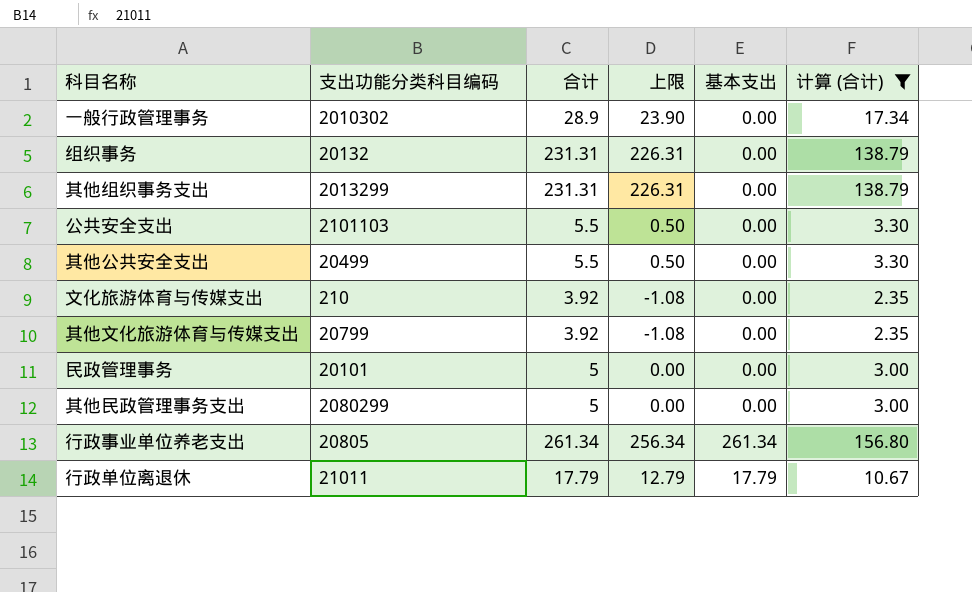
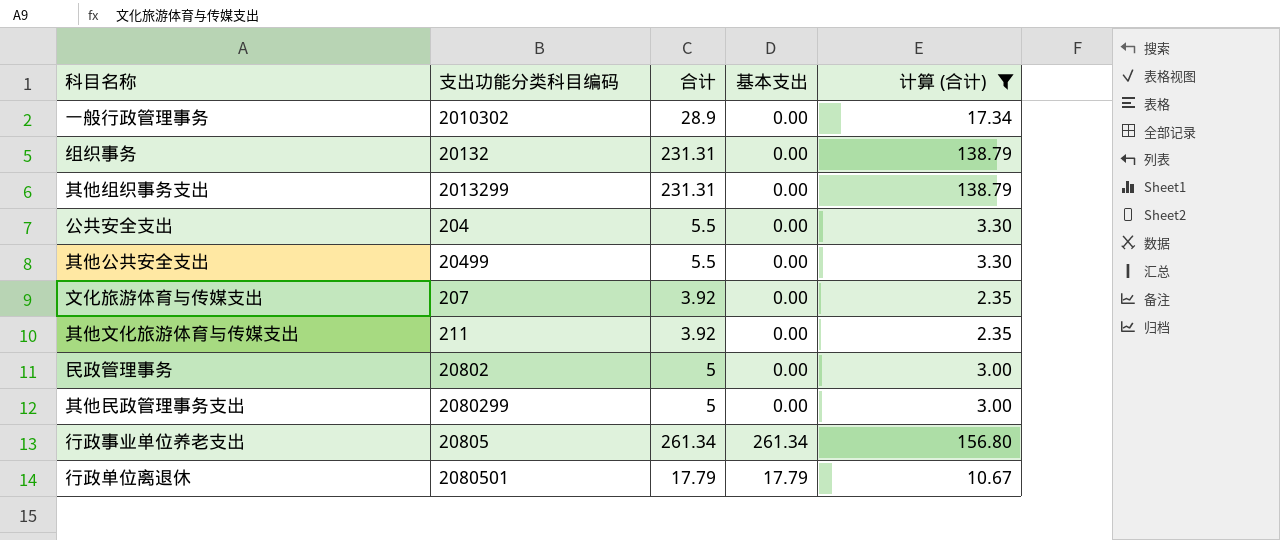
column 上限 | formula: [合计] - 5 -> none
公共安全支出 | 支出功能分类科目编码: 2101103 -> 204
文化旅游体育与传媒支出 | 支出功能分类科目编码: 210 -> 207
其他文化旅游体育与传媒支出 | 支出功能分类科目编码: 20799 -> 211
民政管理事务 | 支出功能分类科目编码: 20101 -> 20802
行政单位离退休 | 支出功能分类科目编码: 21011 -> 2080501

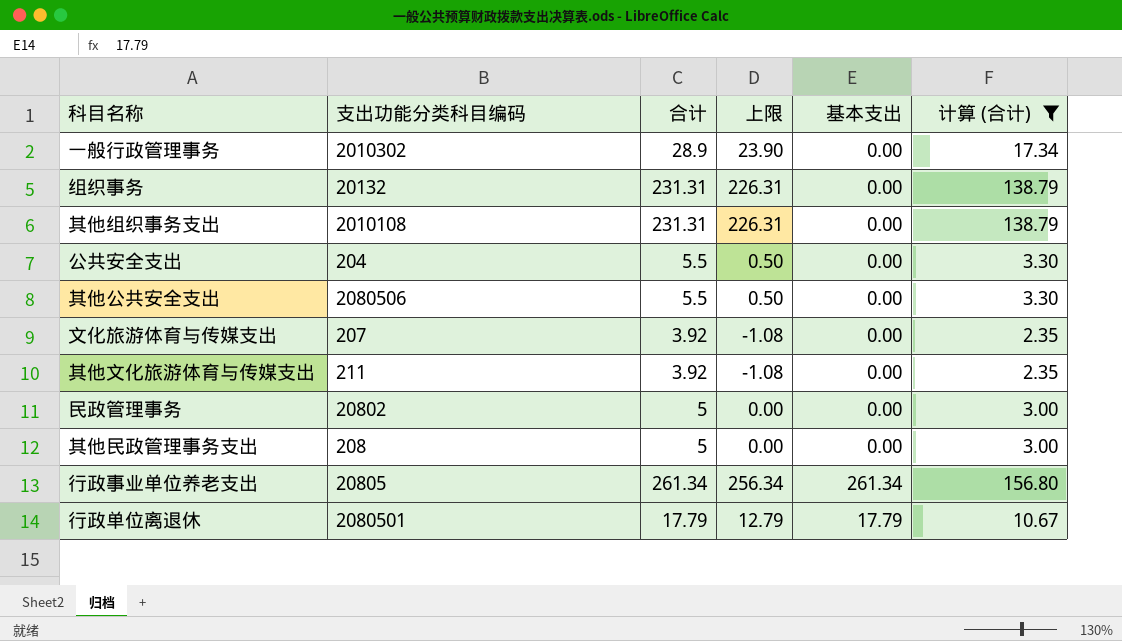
column 上限 | formula: none -> [合计] - 5
其他组织事务支出 | 支出功能分类科目编码: 2013299 -> 2010108
其他公共安全支出 | 支出功能分类科目编码: 20499 -> 2080506
其他民政管理事务支出 | 支出功能分类科目编码: 2080299 -> 208

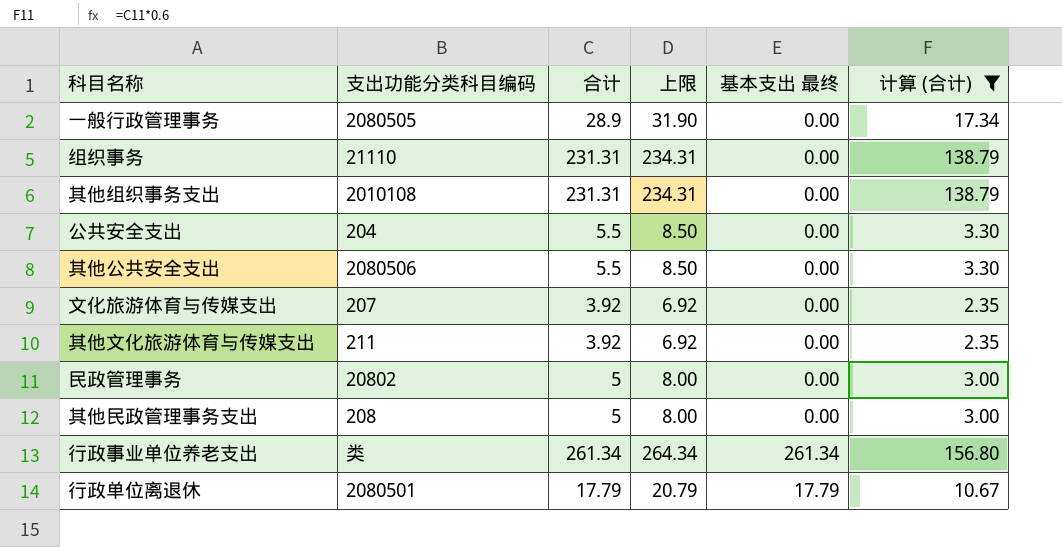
column 上限 | formula: [合计] - 5 -> [合计] + 3
column name: 基本支出 -> 基本支出 最终
一般行政管理事务 | 支出功能分类科目编码: 2010302 -> 2080505
组织事务 | 支出功能分类科目编码: 20132 -> 21110
行政事业单位养老支出 | 支出功能分类科目编码: 20805 -> 类

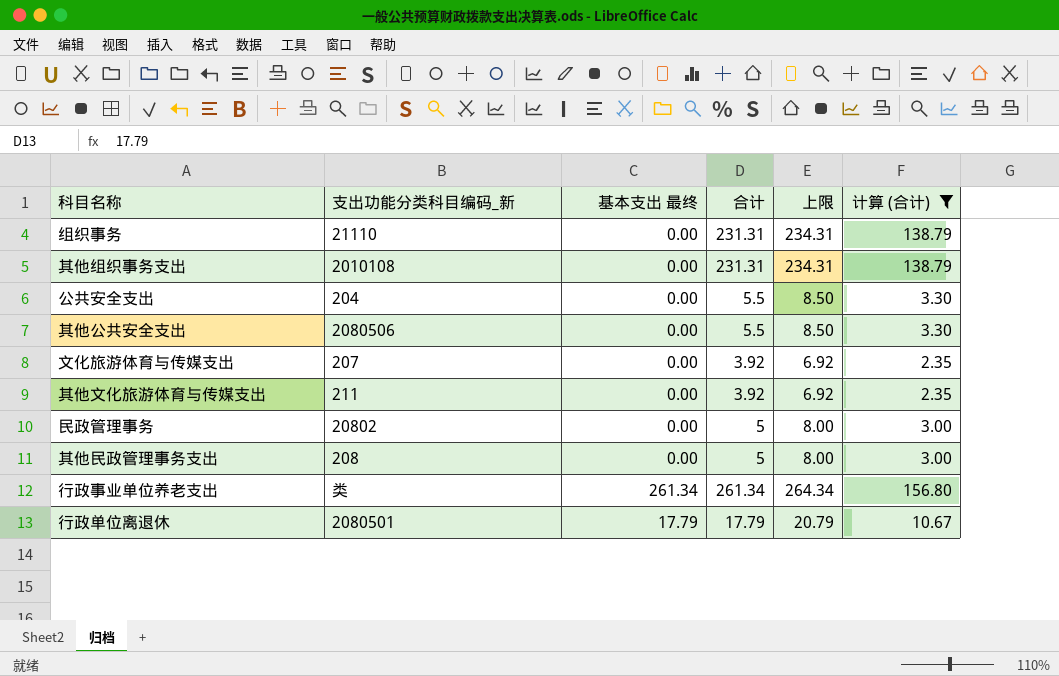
column name: 支出功能分类科目编码 -> 支出功能分类科目编码_新
column 基本支出 最终 | position: 5 -> 3
row 一般行政管理事务: 2080505 | 28.9 | 31.90 | 0.00 | 17.34 -> none

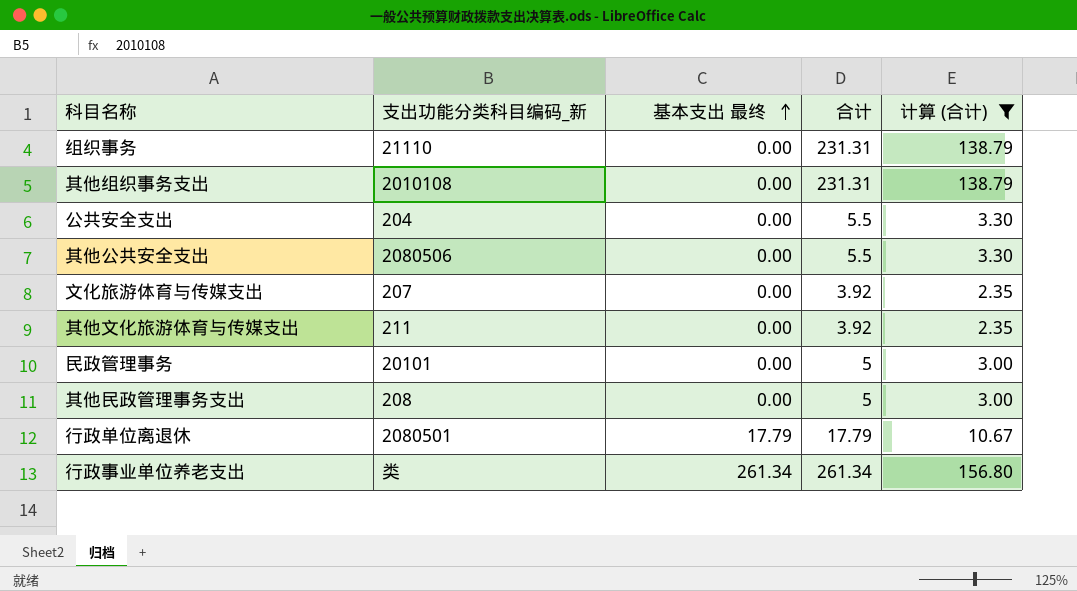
row order: none -> 基本支出 最终 ascending
column 上限 | formula: [合计] + 3 -> none
民政管理事务 | 支出功能分类科目编码_新: 20802 -> 20101

